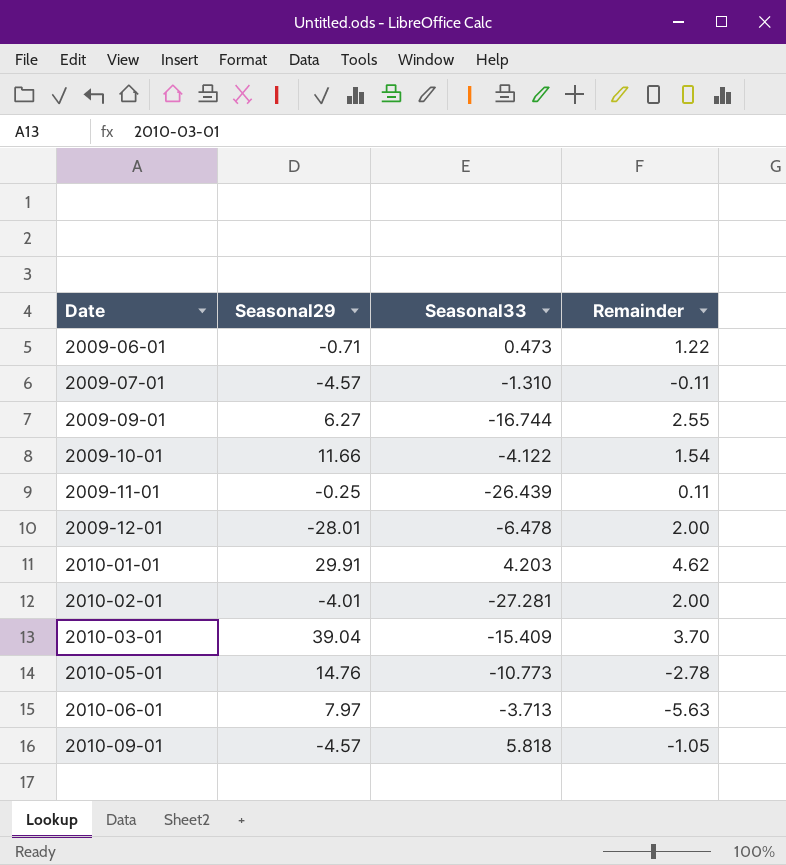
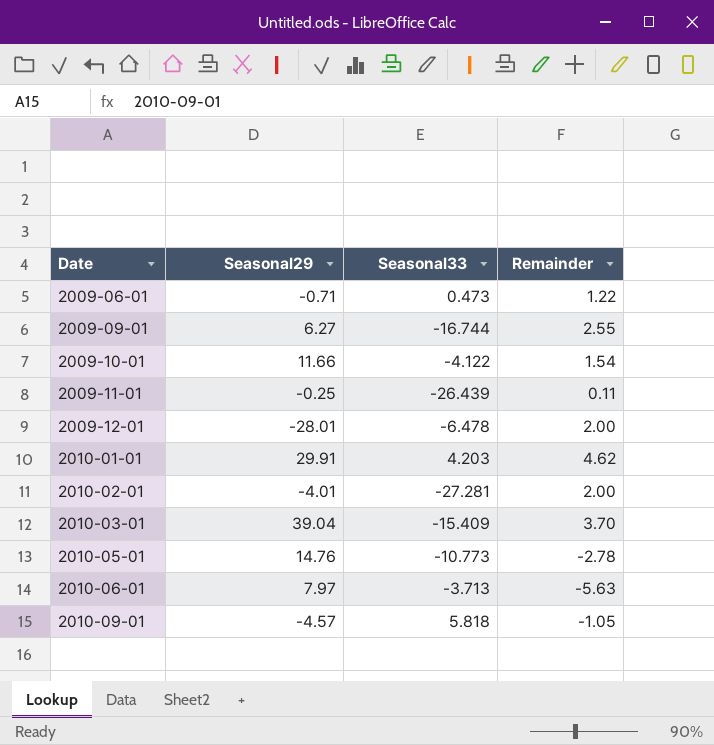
row 2009-07-01: -4.57 | -1.310 | -0.11 -> none

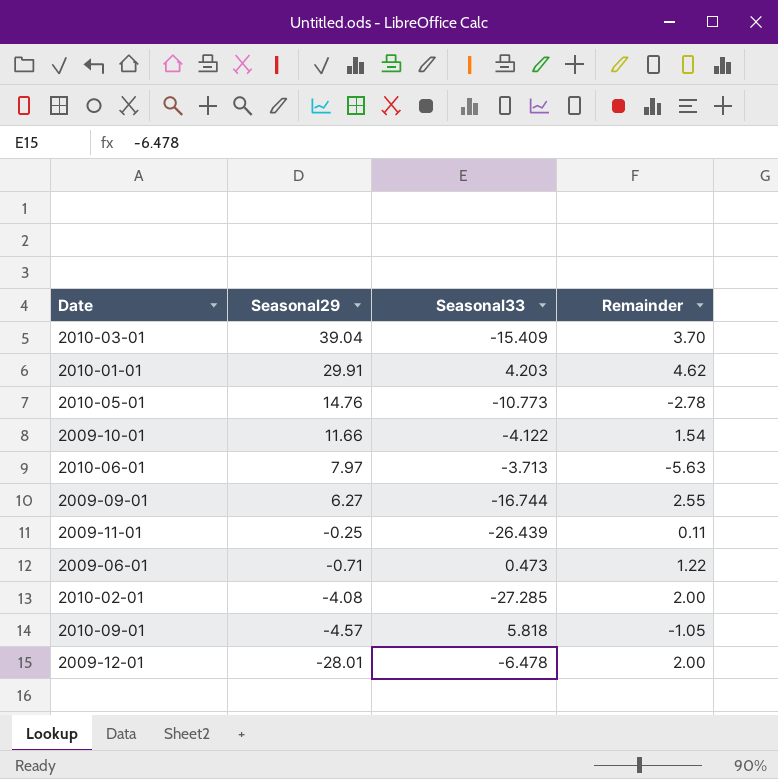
row order: Date ascending -> Seasonal29 descending
2010-02-01 | Seasonal29: -4.01 -> -4.08
2010-02-01 | Seasonal33: -27.281 -> -27.285

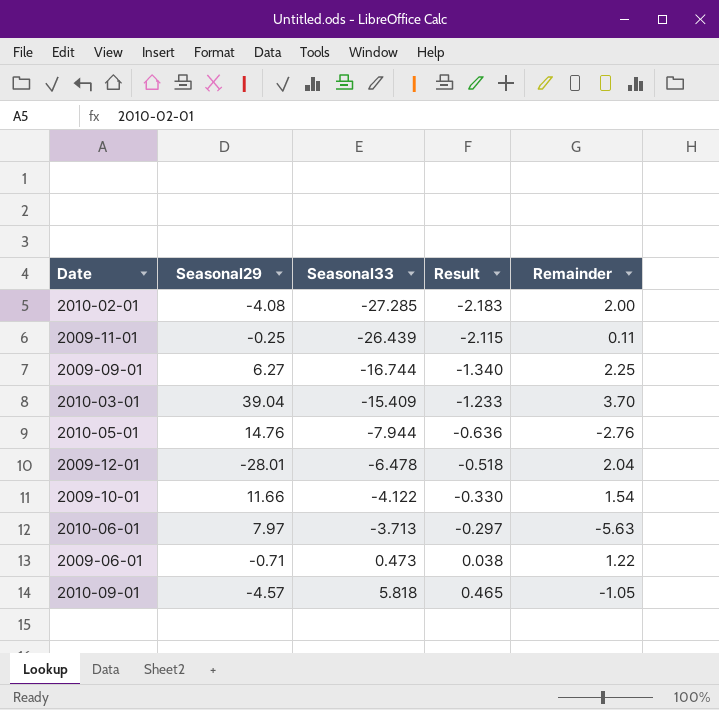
row order: Seasonal29 descending -> Seasonal33 ascending
column Result | formula: none -> [Seasonal33] * 0.08
row 2010-01-01: 29.91 | 4.203 | 4.62 -> none
2009-09-01 | Remainder: 2.55 -> 2.25
2010-05-01 | Seasonal33: -10.773 -> -7.944
2010-05-01 | Remainder: -2.78 -> -2.76
2009-12-01 | Remainder: 2.00 -> 2.04

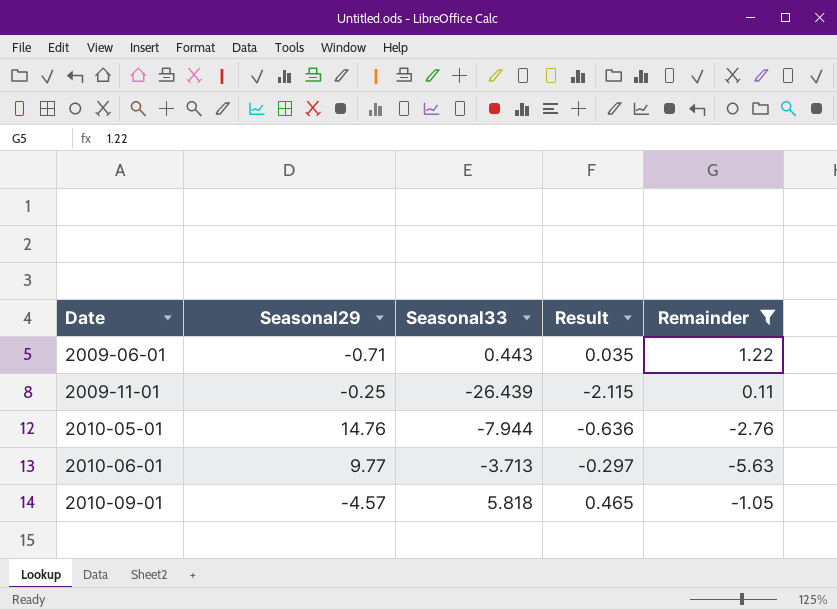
filter: none -> Remainder <= 1.22
row order: Seasonal33 ascending -> Date ascending
2009-06-01 | Seasonal33: 0.473 -> 0.443
2009-06-01 | Result: 0.038 -> 0.035
2010-06-01 | Seasonal29: 7.97 -> 9.77

